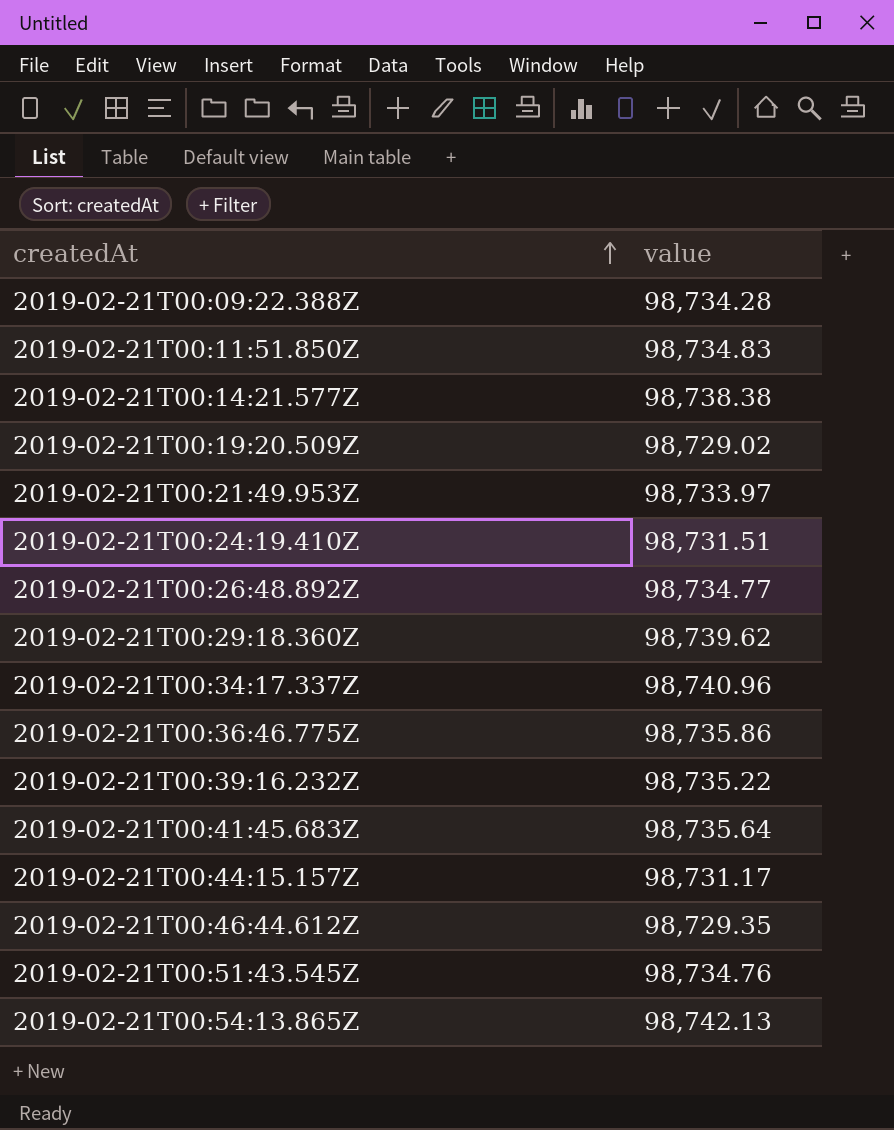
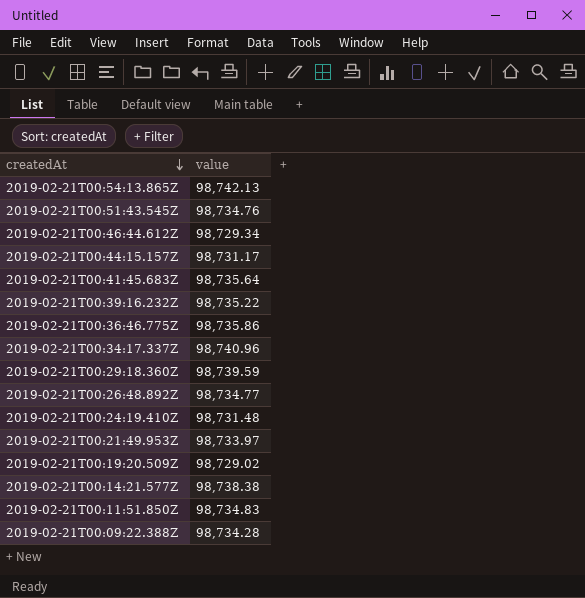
row order: createdAt ascending -> createdAt descending
2019-02-21T00:46:44.612Z | value: 98,729.35 -> 98,729.34
2019-02-21T00:29:18.360Z | value: 98,739.62 -> 98,739.59
2019-02-21T00:24:19.410Z | value: 98,731.51 -> 98,731.48

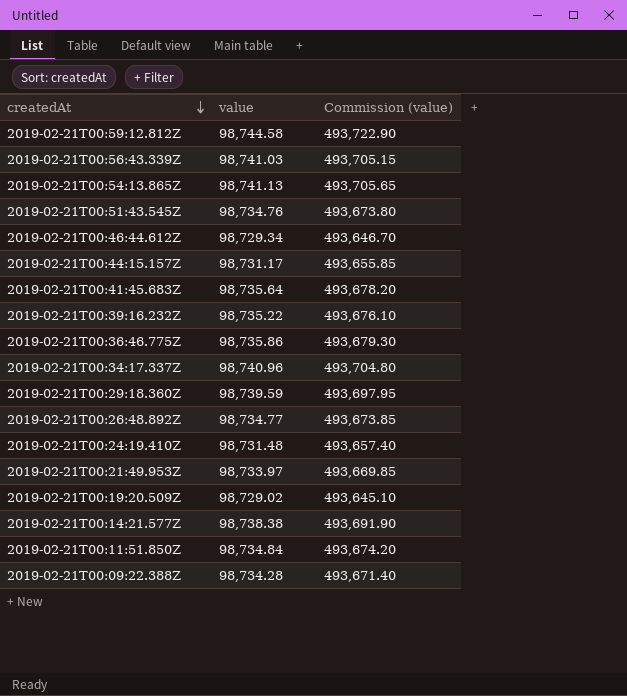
column Commission (value) | formula: none -> [value] * 5
row 2019-02-21T00:59:12.812Z: none -> 98,744.58 | 493,722.90
row 2019-02-21T00:56:43.339Z: none -> 98,741.03 | 493,705.15
2019-02-21T00:54:13.865Z | value: 98,742.13 -> 98,741.13
2019-02-21T00:11:51.850Z | value: 98,734.83 -> 98,734.84

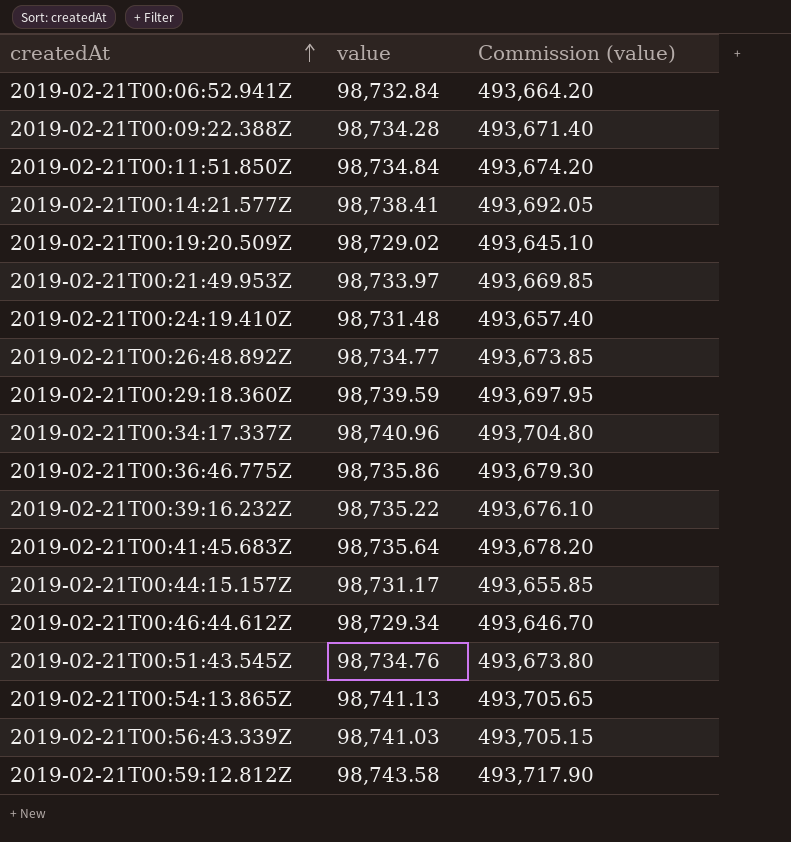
row order: createdAt descending -> createdAt ascending
row 2019-02-21T00:06:52.941Z: none -> 98,732.84 | 493,664.20
2019-02-21T00:14:21.577Z | value: 98,738.38 -> 98,738.41
2019-02-21T00:14:21.577Z | Commission (value): 493,691.90 -> 493,692.05
2019-02-21T00:59:12.812Z | value: 98,744.58 -> 98,743.58
2019-02-21T00:59:12.812Z | Commission (value): 493,722.90 -> 493,717.90

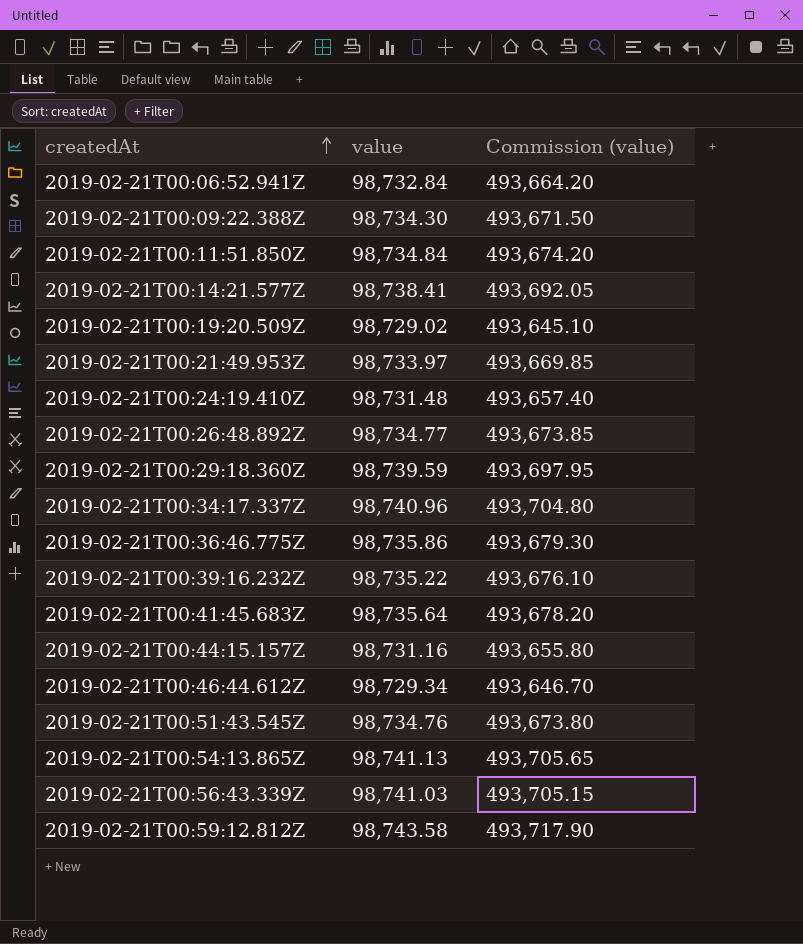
2019-02-21T00:09:22.388Z | value: 98,734.28 -> 98,734.30
2019-02-21T00:09:22.388Z | Commission (value): 493,671.40 -> 493,671.50
2019-02-21T00:44:15.157Z | value: 98,731.17 -> 98,731.16
2019-02-21T00:44:15.157Z | Commission (value): 493,655.85 -> 493,655.80

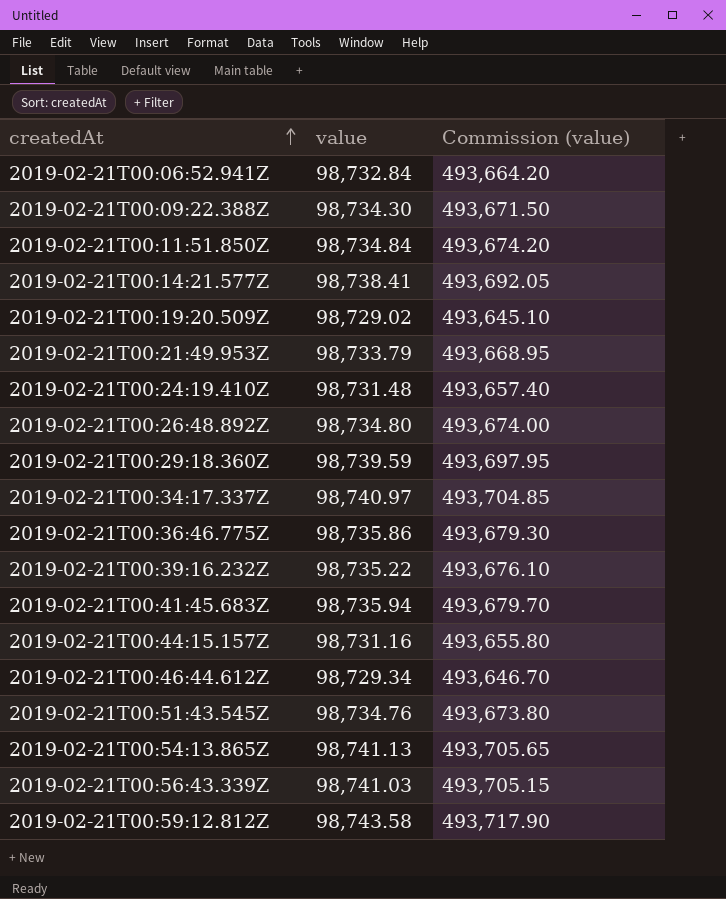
2019-02-21T00:21:49.953Z | value: 98,733.97 -> 98,733.79
2019-02-21T00:21:49.953Z | Commission (value): 493,669.85 -> 493,668.95
2019-02-21T00:26:48.892Z | value: 98,734.77 -> 98,734.80
2019-02-21T00:26:48.892Z | Commission (value): 493,673.85 -> 493,674.00
2019-02-21T00:34:17.337Z | value: 98,740.96 -> 98,740.97
2019-02-21T00:34:17.337Z | Commission (value): 493,704.80 -> 493,704.85
2019-02-21T00:41:45.683Z | value: 98,735.64 -> 98,735.94
2019-02-21T00:41:45.683Z | Commission (value): 493,678.20 -> 493,679.70

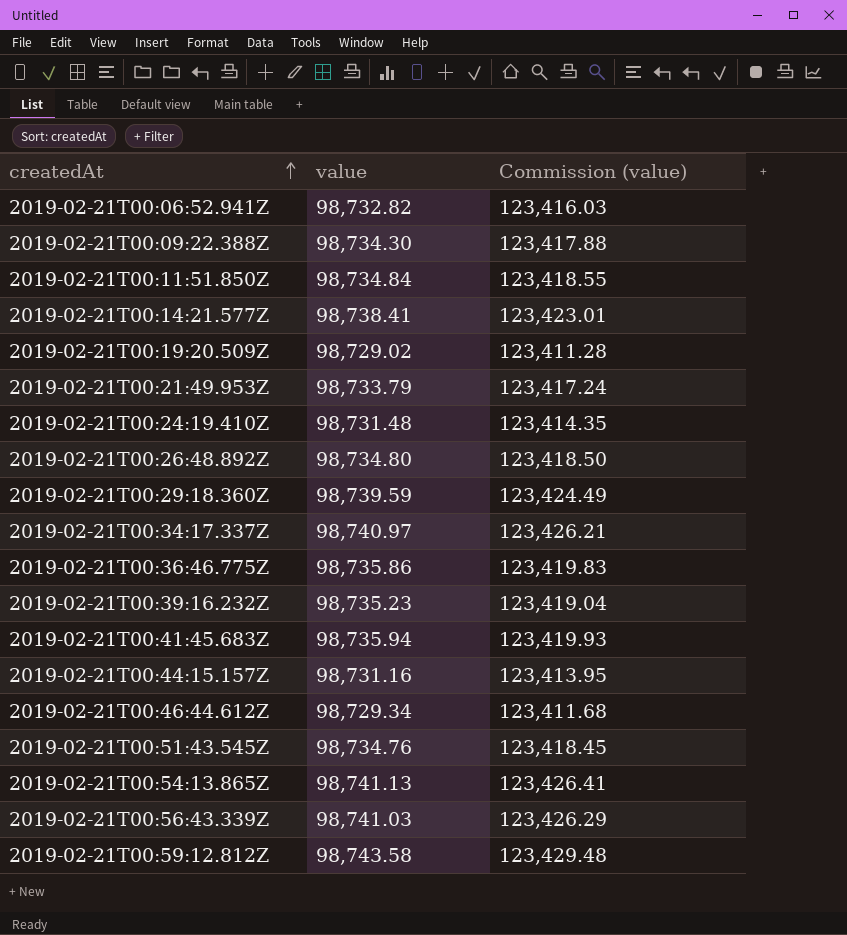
column Commission (value) | formula: [value] * 5 -> [value] * 1.25
2019-02-21T00:06:52.941Z | value: 98,732.84 -> 98,732.82
2019-02-21T00:39:16.232Z | value: 98,735.22 -> 98,735.23

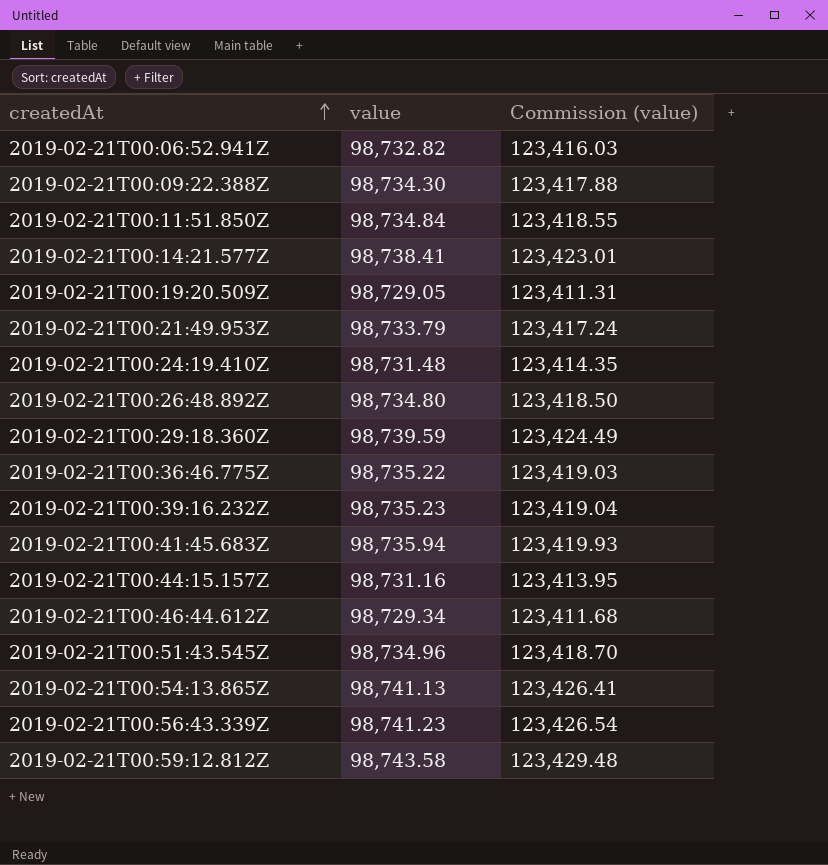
row 2019-02-21T00:34:17.337Z: 98,740.97 | 123,426.21 -> none
2019-02-21T00:19:20.509Z | value: 98,729.02 -> 98,729.05
2019-02-21T00:19:20.509Z | Commission (value): 123,411.28 -> 123,411.31
2019-02-21T00:36:46.775Z | value: 98,735.86 -> 98,735.22
2019-02-21T00:36:46.775Z | Commission (value): 123,419.83 -> 123,419.03
2019-02-21T00:51:43.545Z | value: 98,734.76 -> 98,734.96
2019-02-21T00:51:43.545Z | Commission (value): 123,418.45 -> 123,418.70
2019-02-21T00:56:43.339Z | value: 98,741.03 -> 98,741.23
2019-02-21T00:56:43.339Z | Commission (value): 123,426.29 -> 123,426.54

